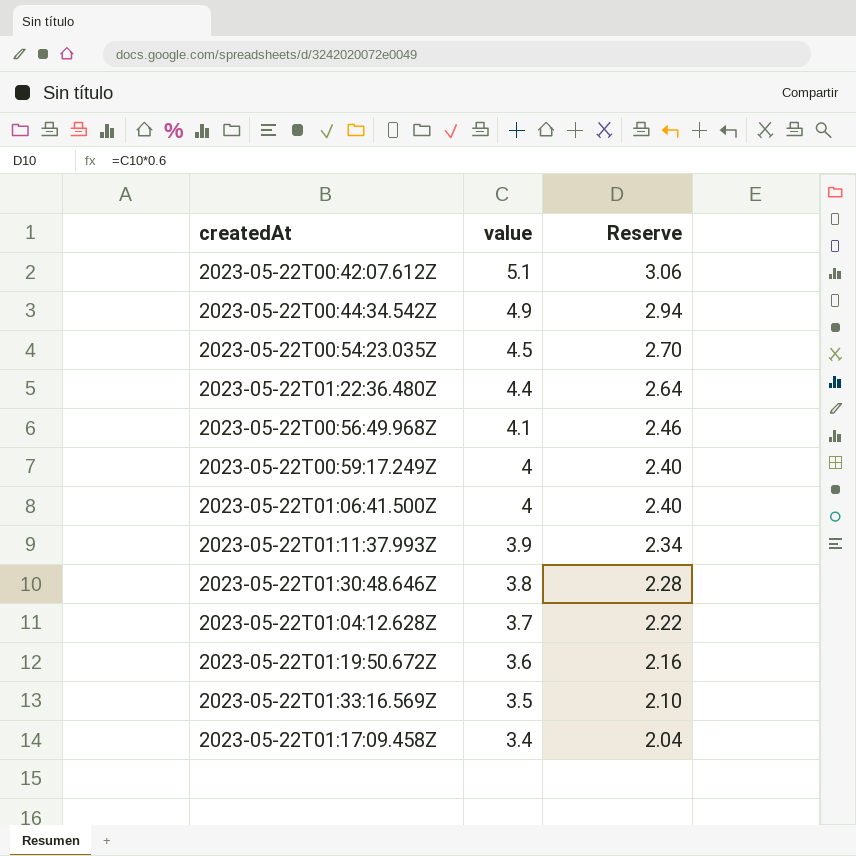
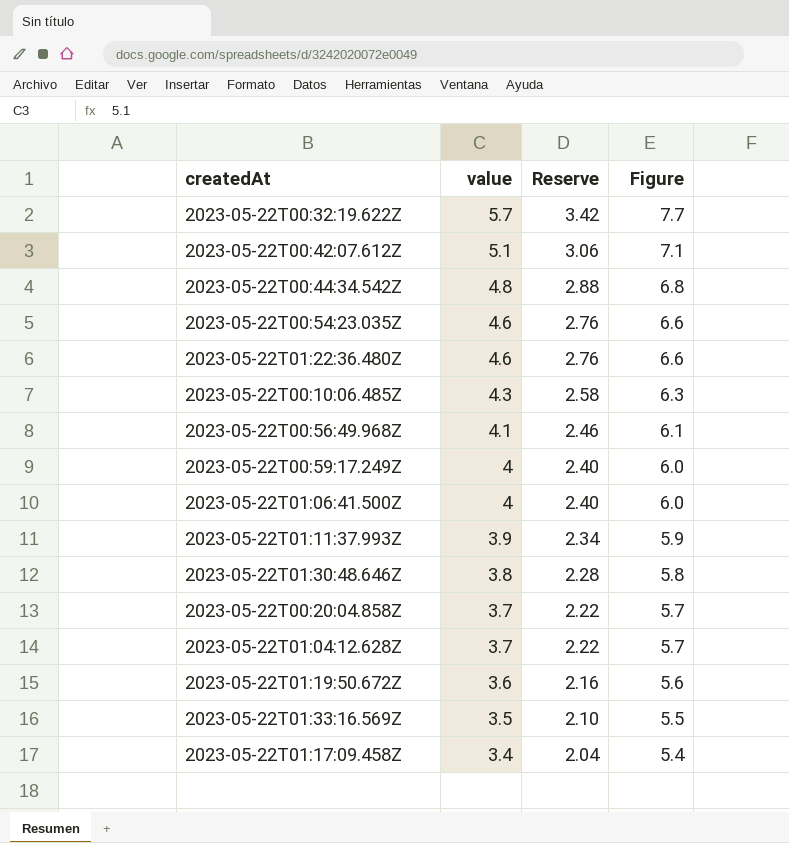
column Figure | formula: none -> [value] + 2
row 2023-05-22T00:32:19.622Z: none -> 5.7 | 3.42 | 7.7
2023-05-22T00:44:34.542Z | value: 4.9 -> 4.8
2023-05-22T00:44:34.542Z | Reserve: 2.94 -> 2.88
2023-05-22T00:54:23.035Z | value: 4.5 -> 4.6
2023-05-22T00:54:23.035Z | Reserve: 2.70 -> 2.76
2023-05-22T01:22:36.480Z | value: 4.4 -> 4.6
2023-05-22T01:22:36.480Z | Reserve: 2.64 -> 2.76
row 2023-05-22T00:10:06.485Z: none -> 4.3 | 2.58 | 6.3
row 2023-05-22T00:20:04.858Z: none -> 3.7 | 2.22 | 5.7

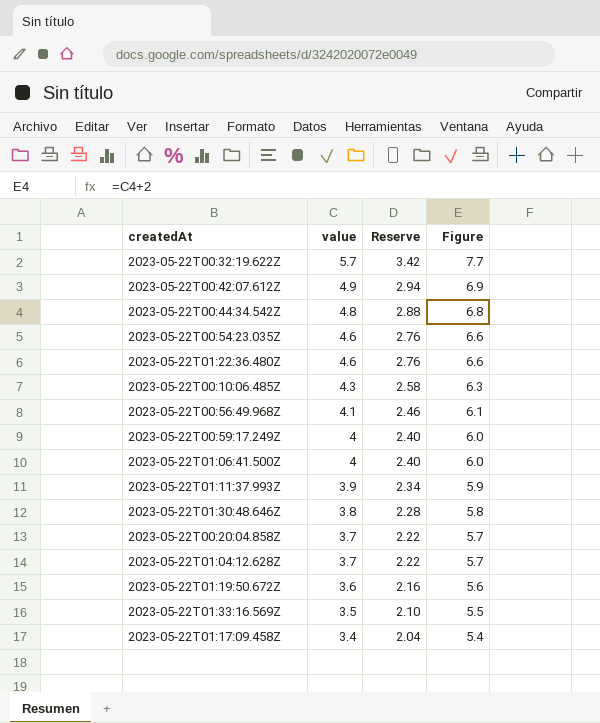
2023-05-22T00:42:07.612Z | value: 5.1 -> 4.9
2023-05-22T00:42:07.612Z | Reserve: 3.06 -> 2.94
2023-05-22T00:42:07.612Z | Figure: 7.1 -> 6.9

